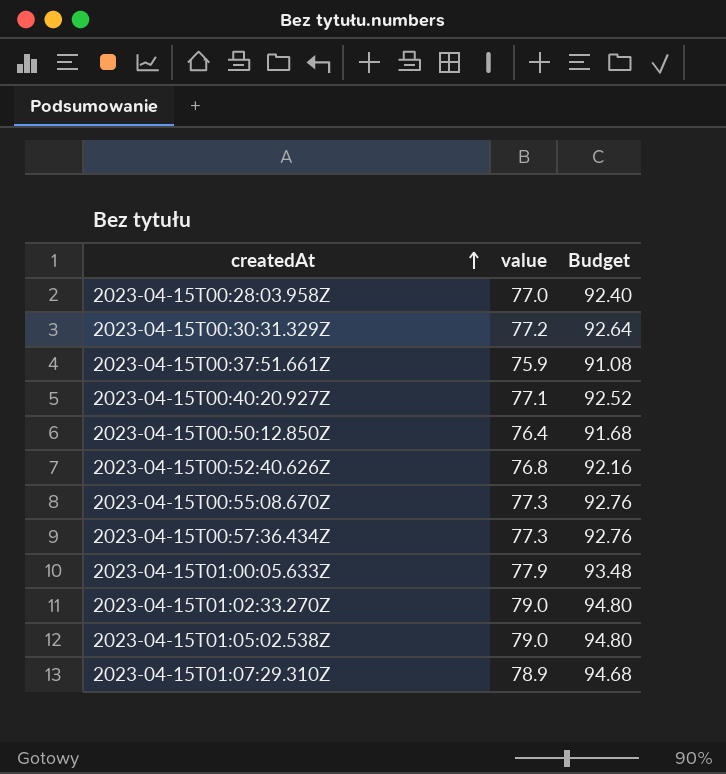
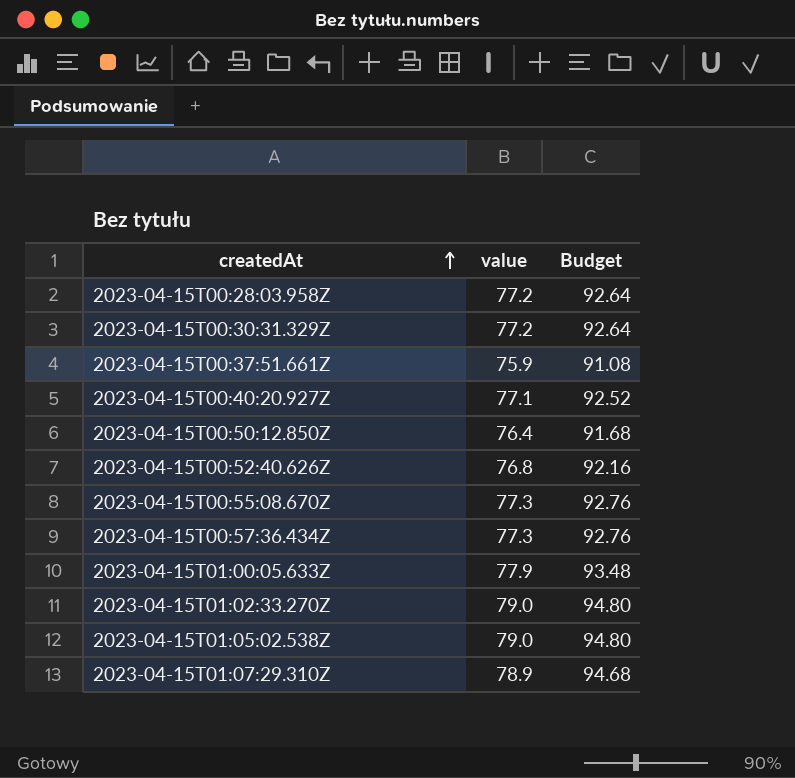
2023-04-15T00:28:03.958Z | value: 77.0 -> 77.2
2023-04-15T00:28:03.958Z | Budget: 92.40 -> 92.64

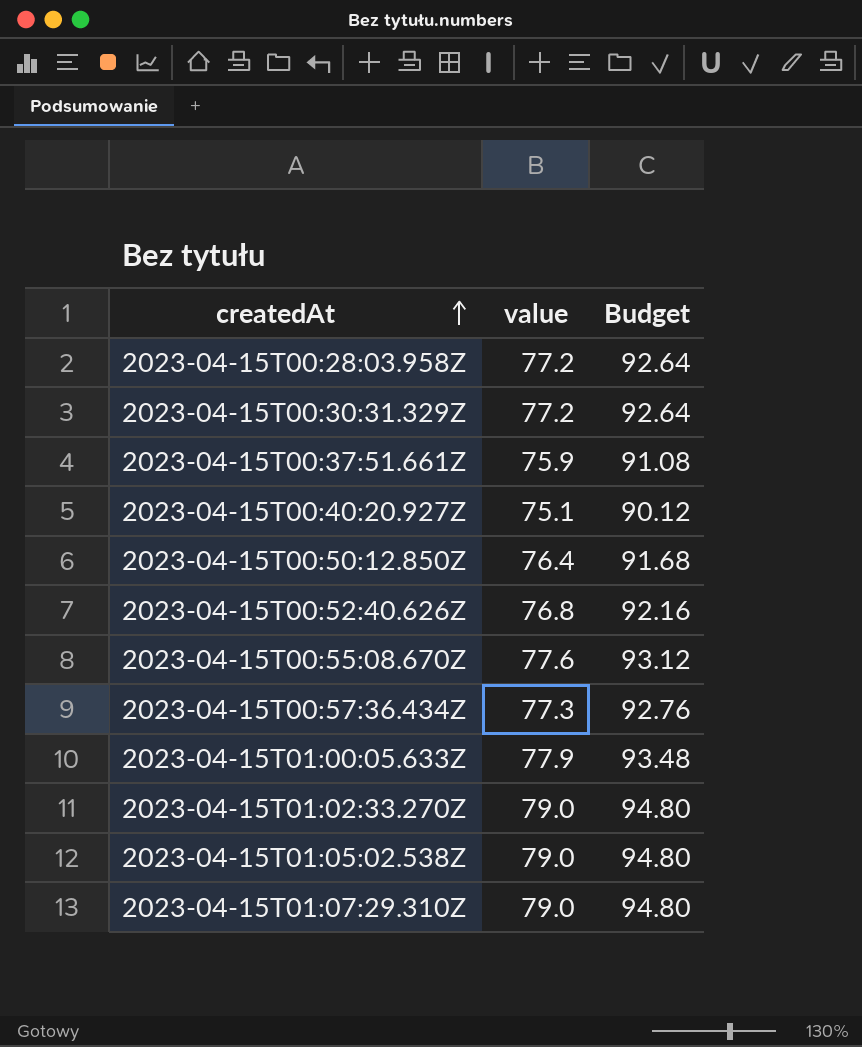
2023-04-15T00:40:20.927Z | value: 77.1 -> 75.1
2023-04-15T00:40:20.927Z | Budget: 92.52 -> 90.12
2023-04-15T00:55:08.670Z | value: 77.3 -> 77.6
2023-04-15T00:55:08.670Z | Budget: 92.76 -> 93.12
2023-04-15T01:07:29.310Z | value: 78.9 -> 79.0
2023-04-15T01:07:29.310Z | Budget: 94.68 -> 94.80

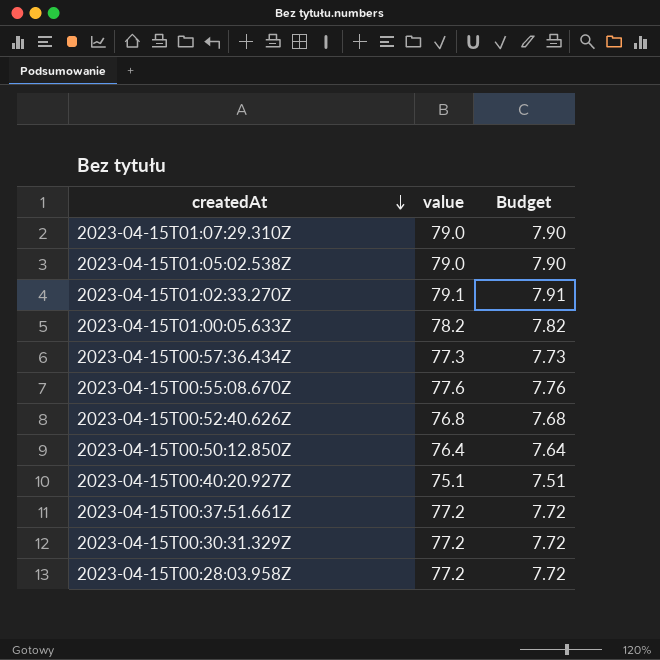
row order: createdAt ascending -> createdAt descending
column Budget | formula: [value] * 1.2 -> [value] * 0.1
2023-04-15T01:02:33.270Z | value: 79.0 -> 79.1
2023-04-15T01:00:05.633Z | value: 77.9 -> 78.2
2023-04-15T00:37:51.661Z | value: 75.9 -> 77.2

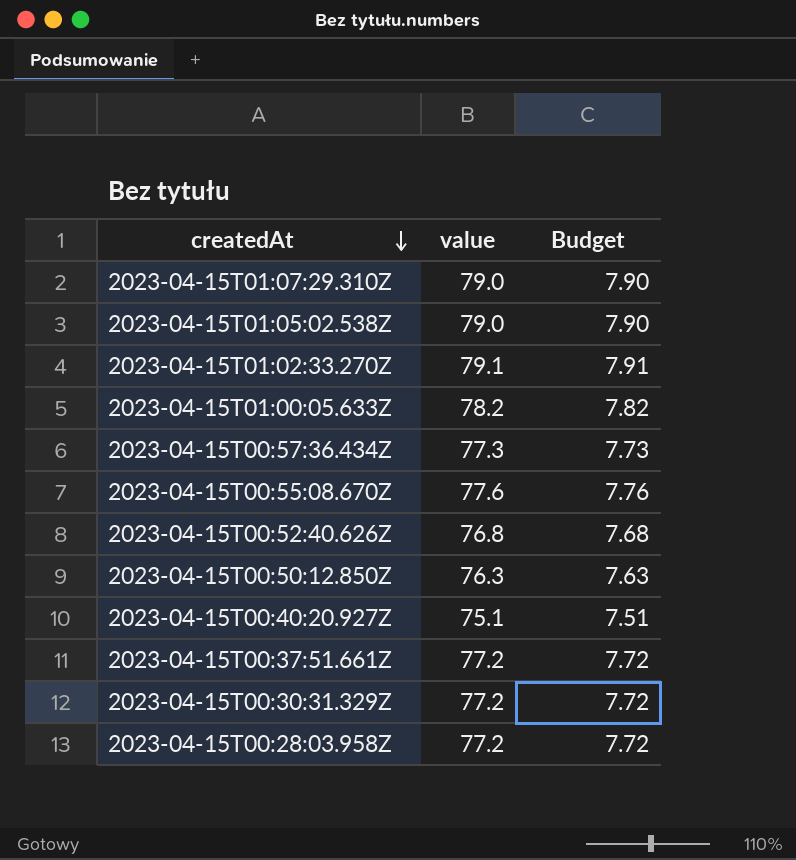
2023-04-15T00:50:12.850Z | value: 76.4 -> 76.3
2023-04-15T00:50:12.850Z | Budget: 7.64 -> 7.63

